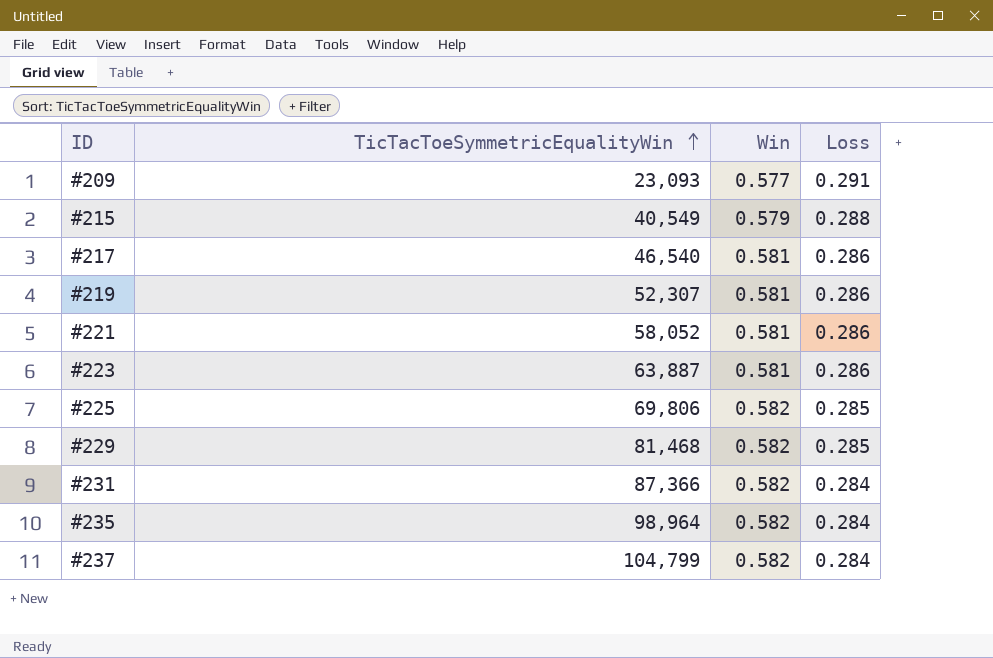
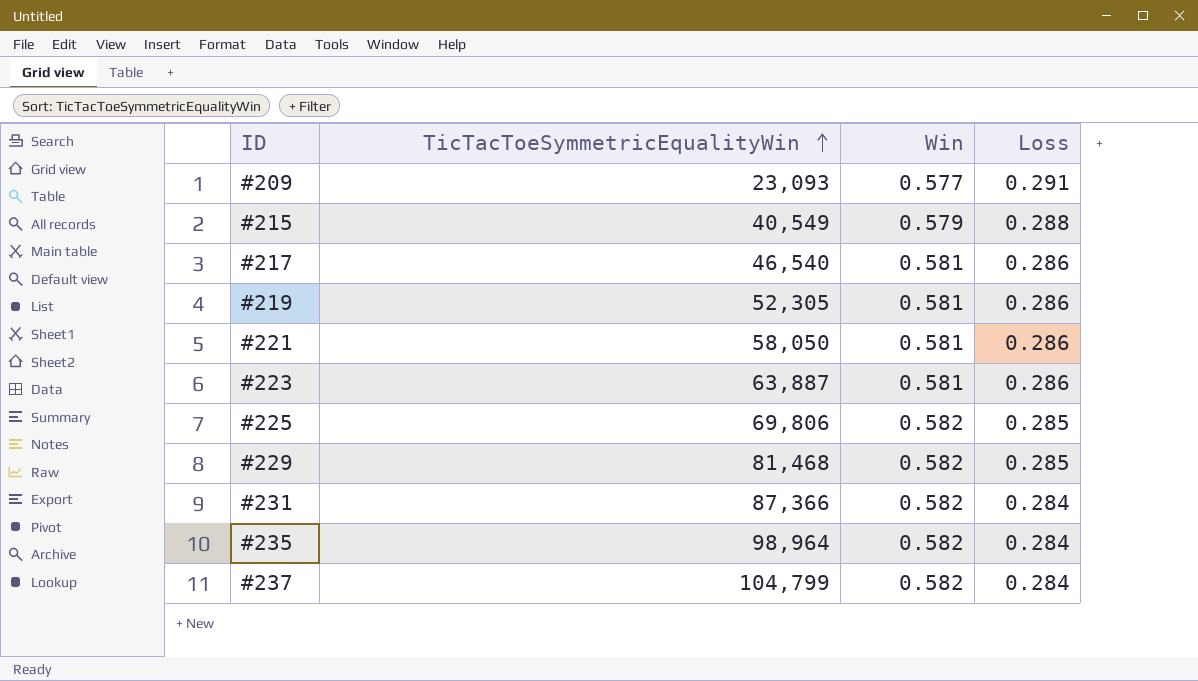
#219 | TicTacToeSymmetricEqualityWin: 52,307 -> 52,305
#221 | TicTacToeSymmetricEqualityWin: 58,052 -> 58,050

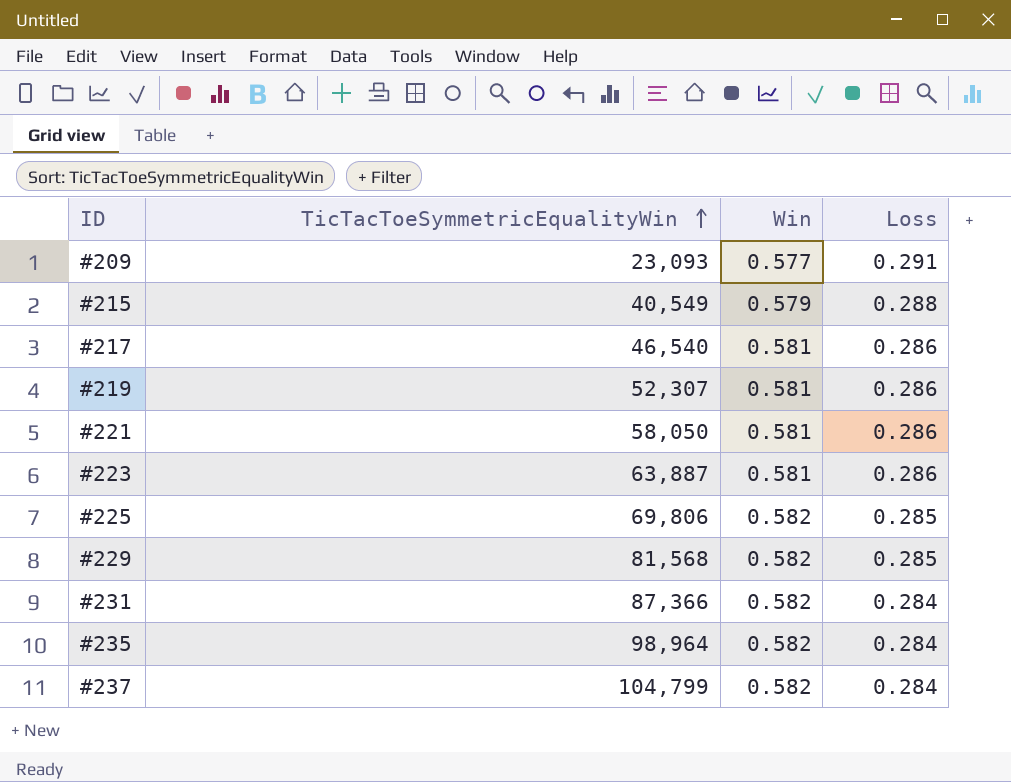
#219 | TicTacToeSymmetricEqualityWin: 52,305 -> 52,307
#229 | TicTacToeSymmetricEqualityWin: 81,468 -> 81,568

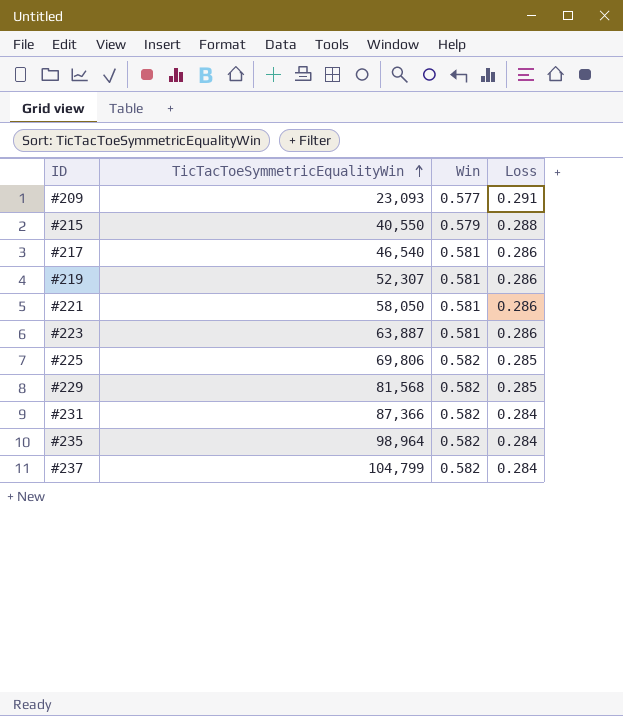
#215 | TicTacToeSymmetricEqualityWin: 40,549 -> 40,550

